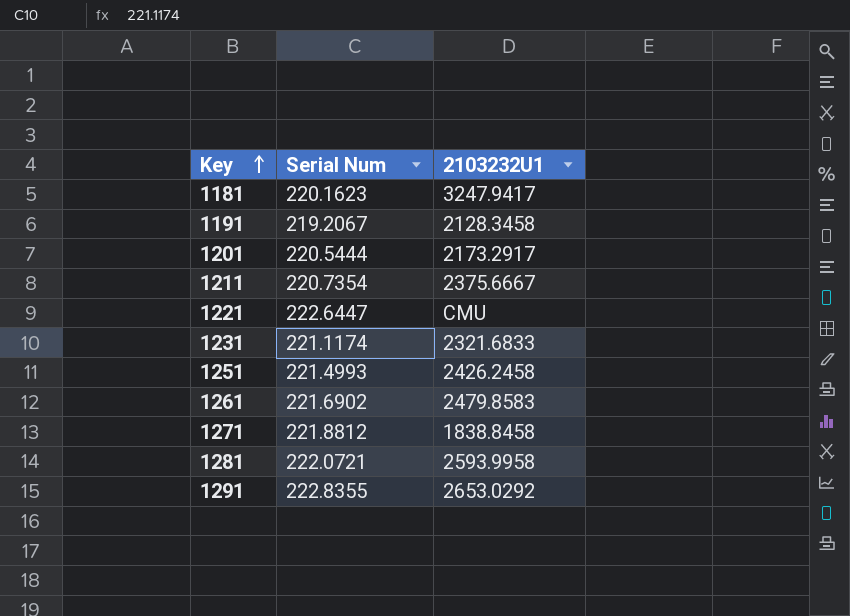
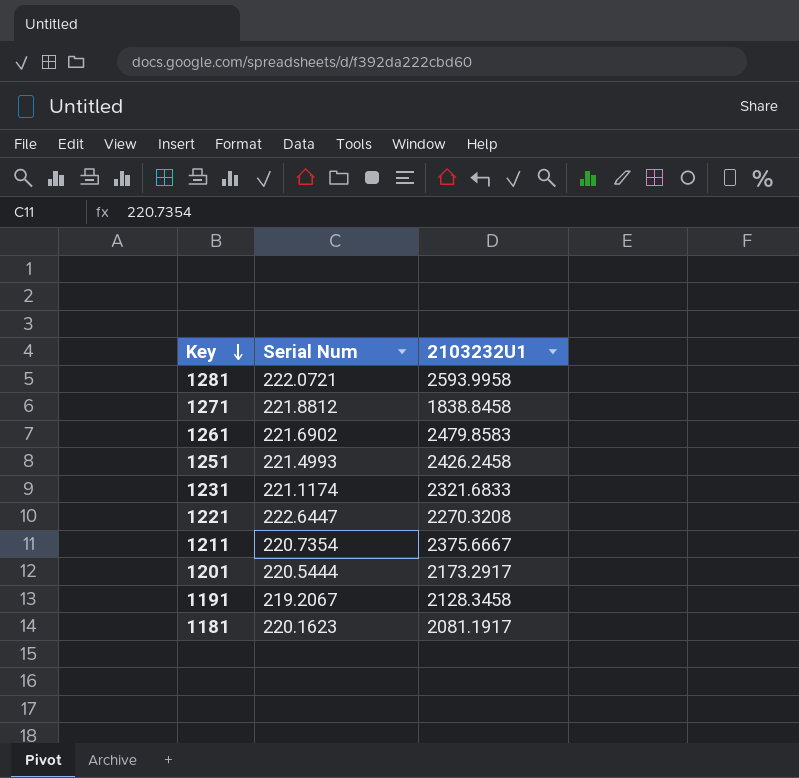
row order: Key ascending -> Key descending
row 1291: 222.8355 | 2653.0292 -> none
1221 | 2103232U1: CMU -> 2270.3208
1181 | 2103232U1: 3247.9417 -> 2081.1917

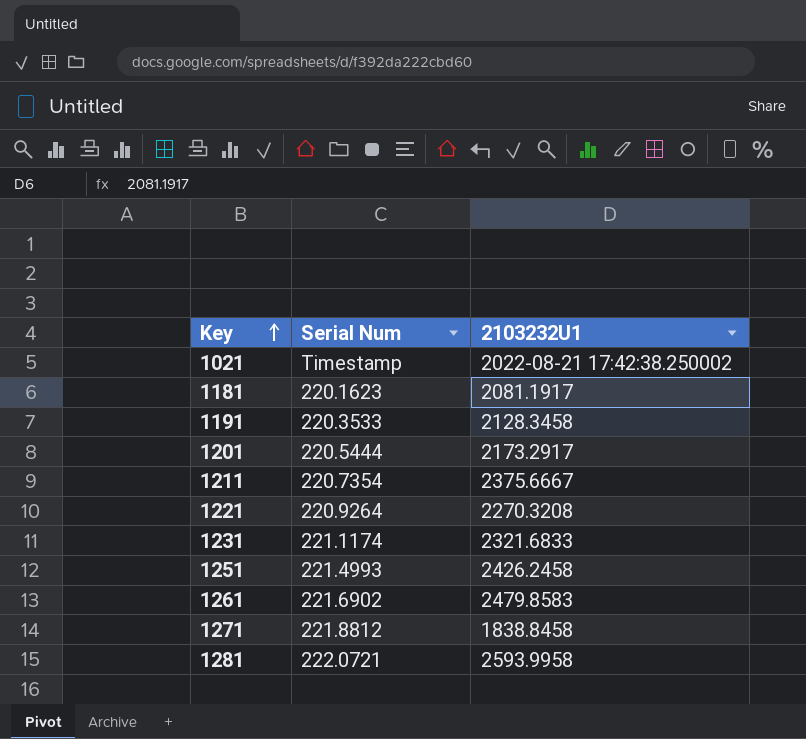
row order: Key descending -> Key ascending
row 1021: none -> Timestamp | 2022-08-21 17:42:38.250002
1191 | Serial Num: 219.2067 -> 220.3533
1221 | Serial Num: 222.6447 -> 220.9264

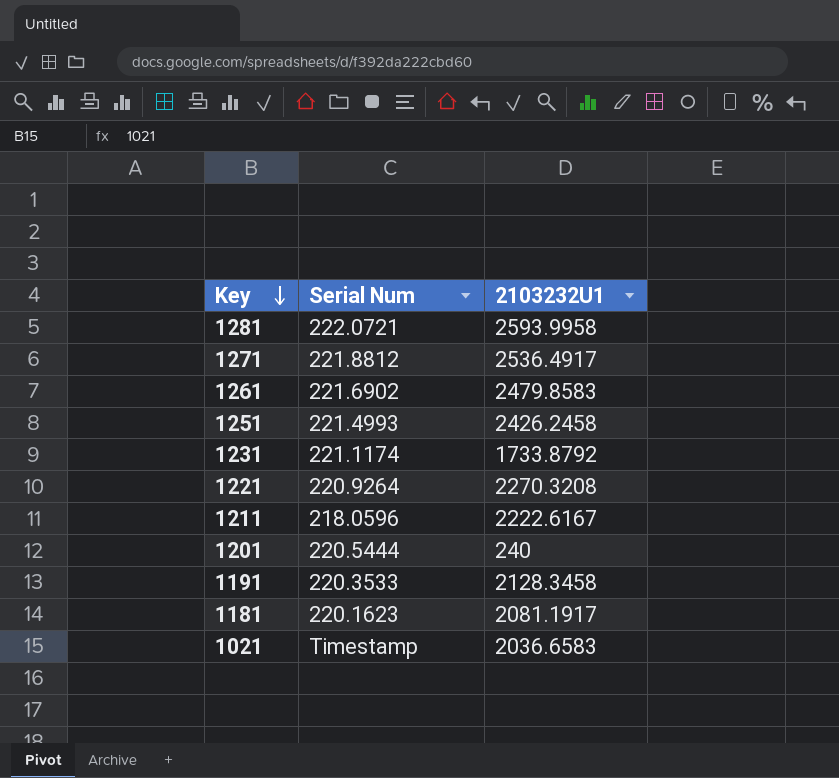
row order: Key ascending -> Key descending
1271 | 2103232U1: 1838.8458 -> 2536.4917
1231 | 2103232U1: 2321.6833 -> 1733.8792
1211 | Serial Num: 220.7354 -> 218.0596
1211 | 2103232U1: 2375.6667 -> 2222.6167
1201 | 2103232U1: 2173.2917 -> 240
1021 | 2103232U1: 2022-08-21 17:42:38.250002 -> 2036.6583

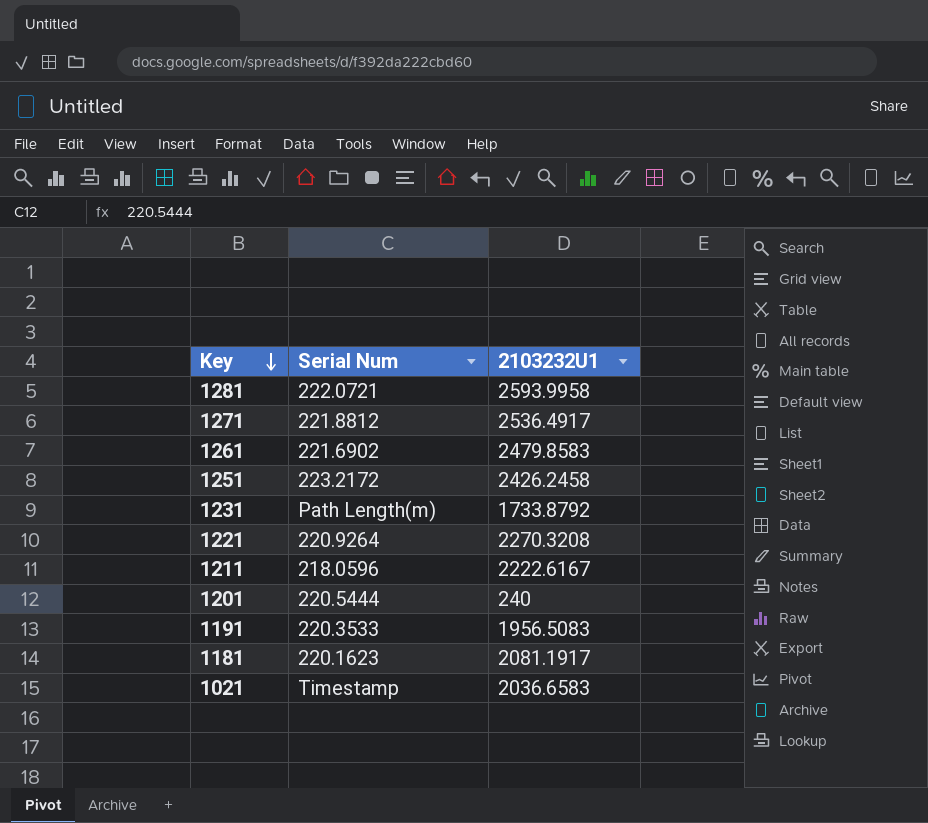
1251 | Serial Num: 221.4993 -> 223.2172
1231 | Serial Num: 221.1174 -> Path Length(m)
1191 | 2103232U1: 2128.3458 -> 1956.5083

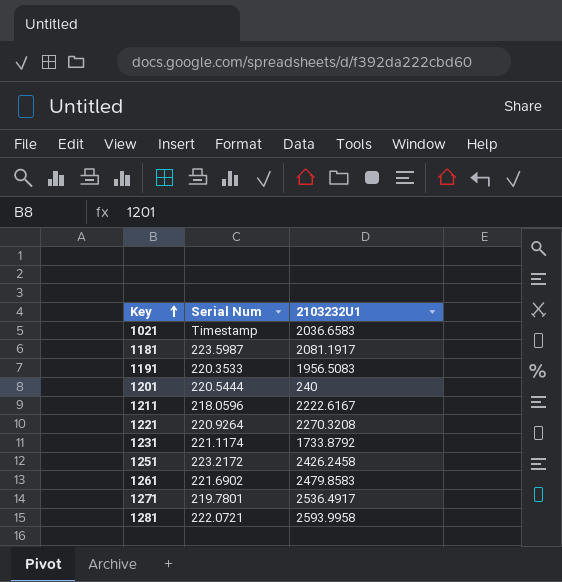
row order: Key descending -> Key ascending
1181 | Serial Num: 220.1623 -> 223.5987
1231 | Serial Num: Path Length(m) -> 221.1174
1271 | Serial Num: 221.8812 -> 219.7801

